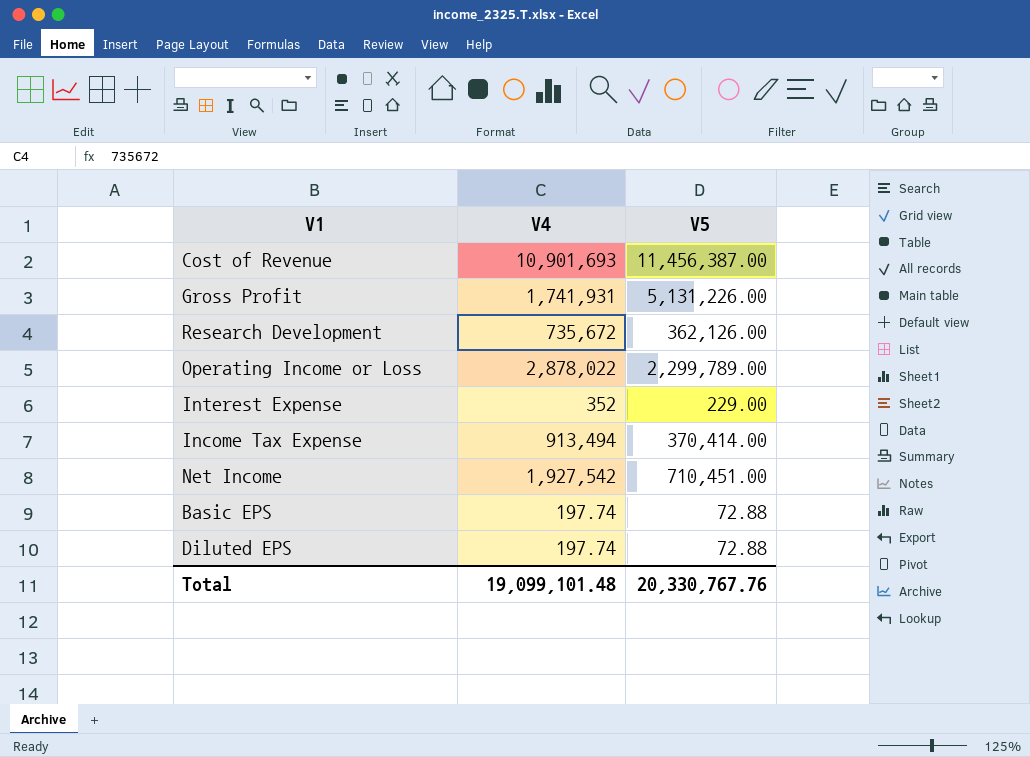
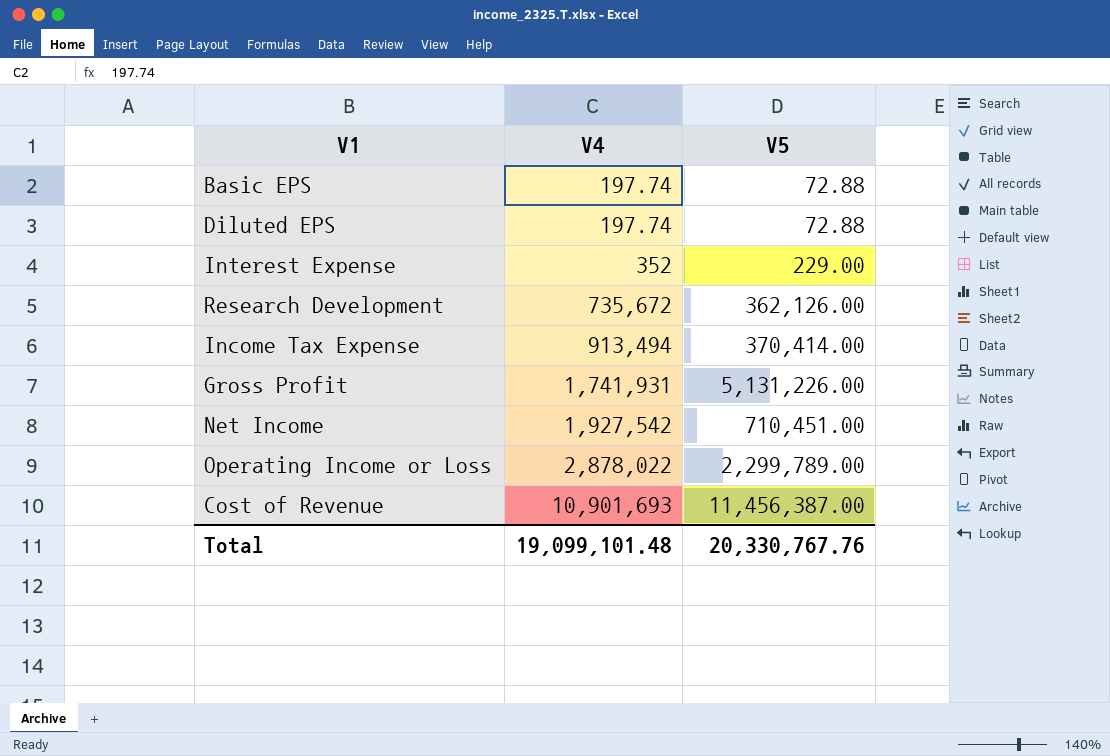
row order: none -> V4 ascending

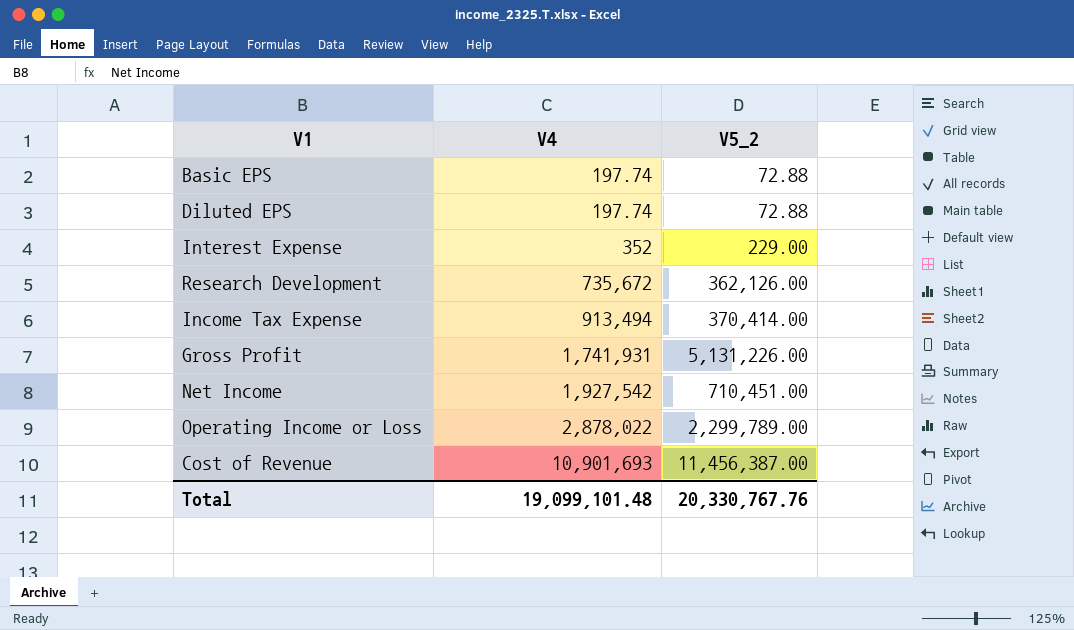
column name: V5 -> V5_2

